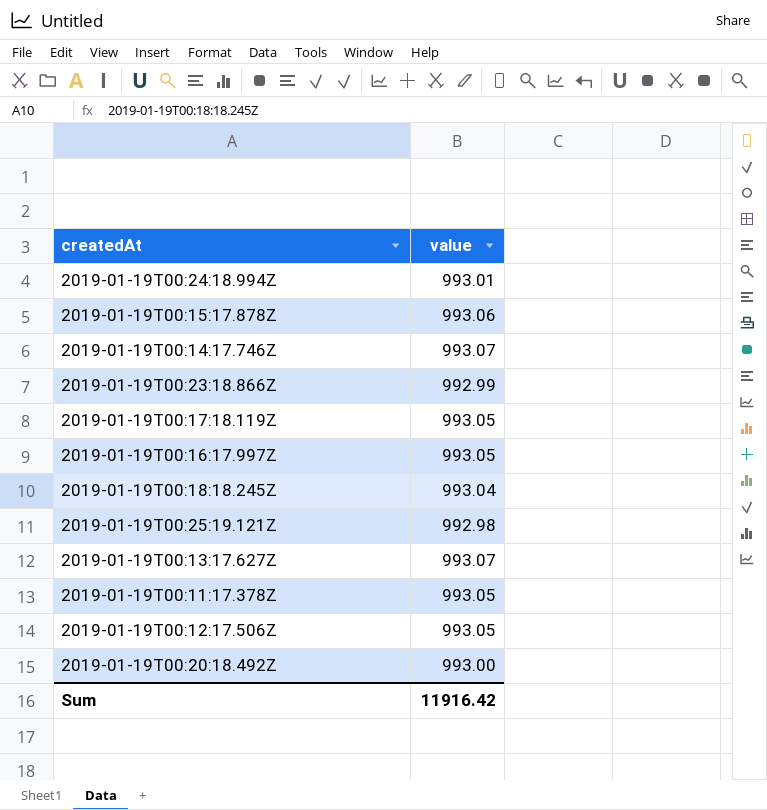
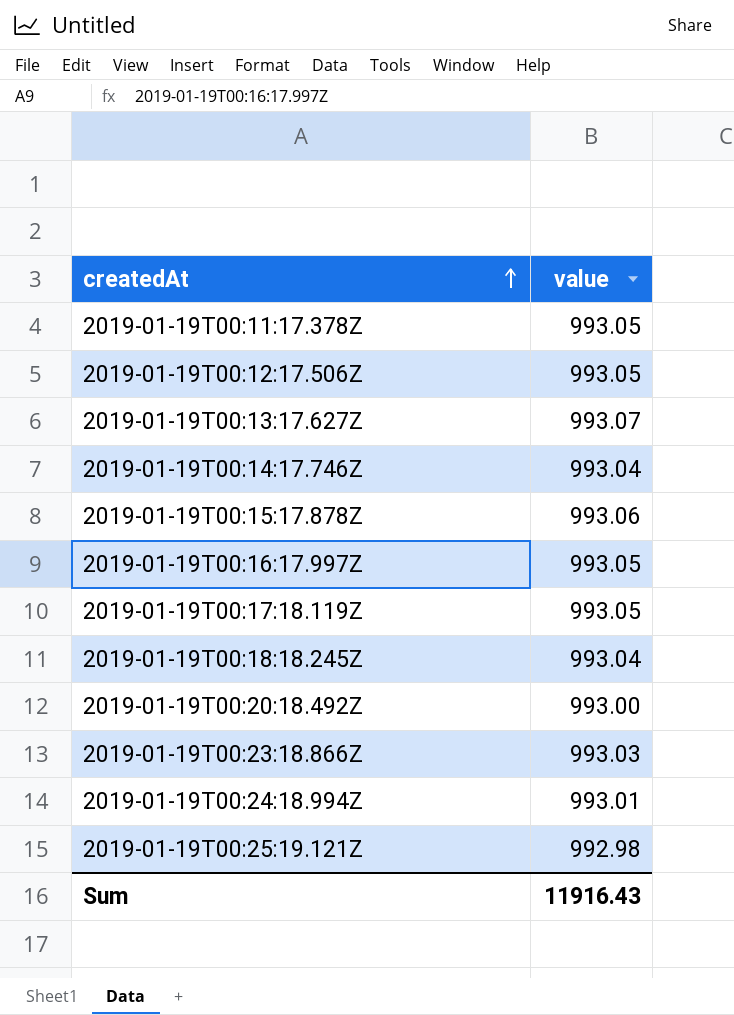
row order: none -> createdAt ascending
2019-01-19T00:14:17.746Z | value: 993.07 -> 993.04
2019-01-19T00:23:18.866Z | value: 992.99 -> 993.03
Sum | value: 11916.42 -> 11916.43

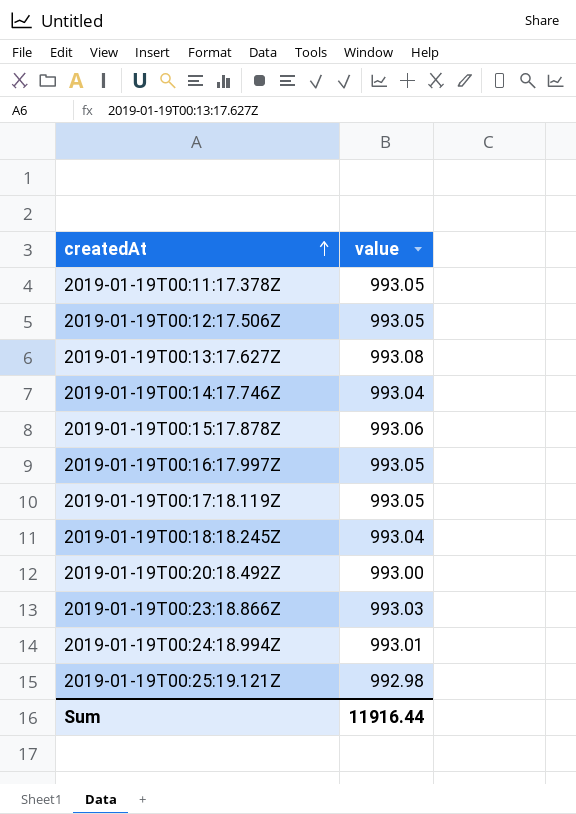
2019-01-19T00:13:17.627Z | value: 993.07 -> 993.08
Sum | value: 11916.43 -> 11916.44

